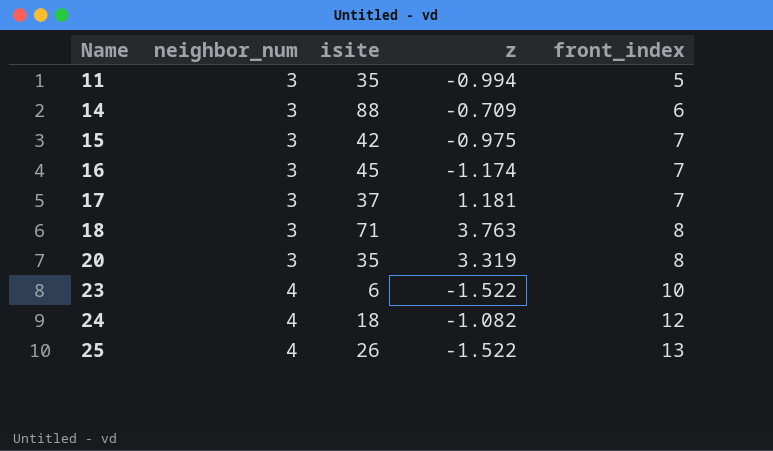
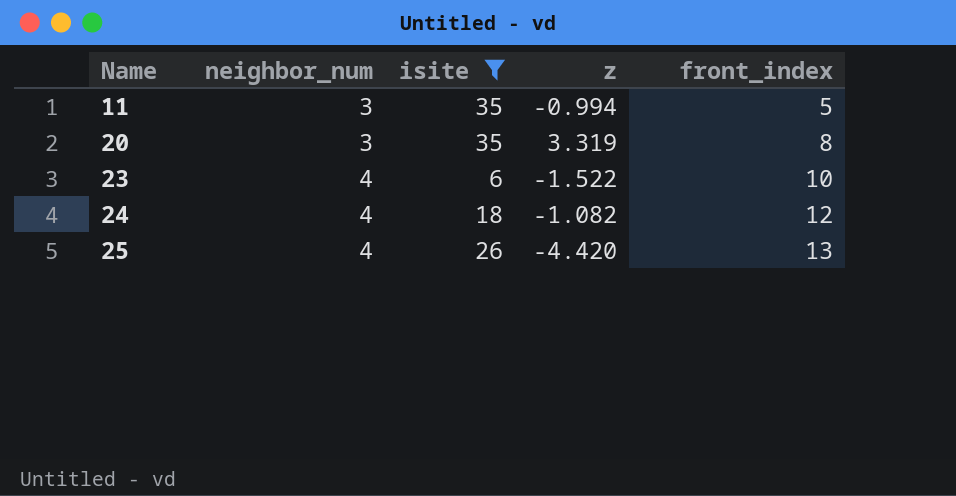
filter: none -> isite <= 35
25 | z: -1.522 -> -4.420

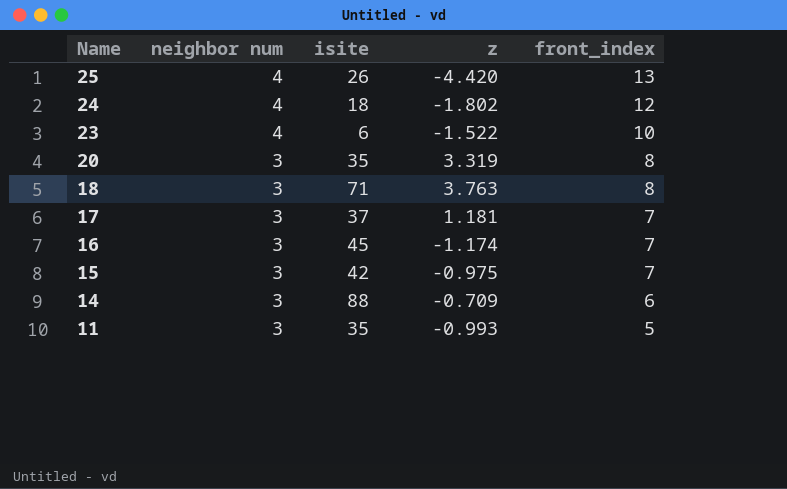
filter: isite <= 35 -> none
row order: Name ascending -> Name descending
column name: neighbor_num -> neighbor num
24 | z: -1.082 -> -1.802
11 | z: -0.994 -> -0.993

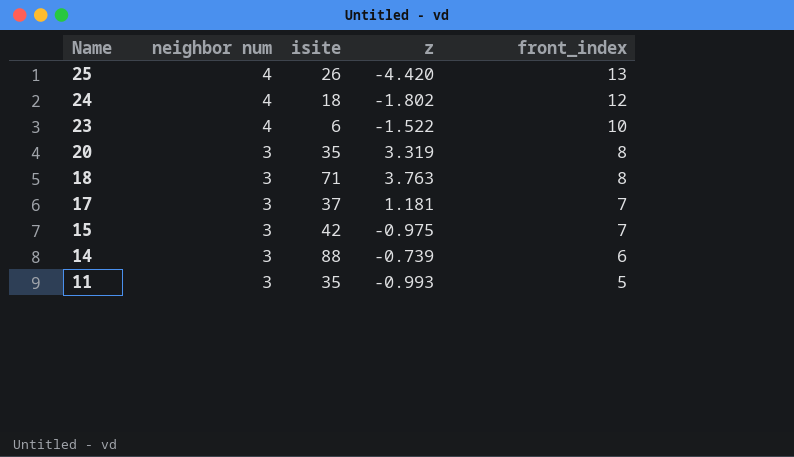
row 16: 3 | 45 | -1.174 | 7 -> none
14 | z: -0.709 -> -0.739

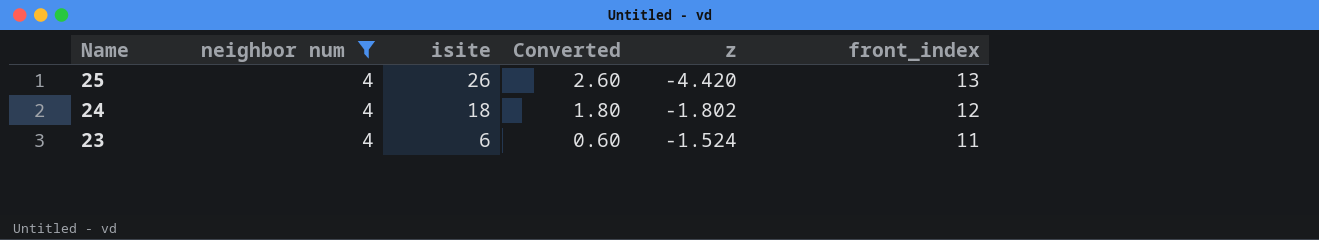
filter: none -> neighbor num = 4
column Converted | formula: none -> [isite] * 0.1
23 | z: -1.522 -> -1.524
23 | front_index: 10 -> 11

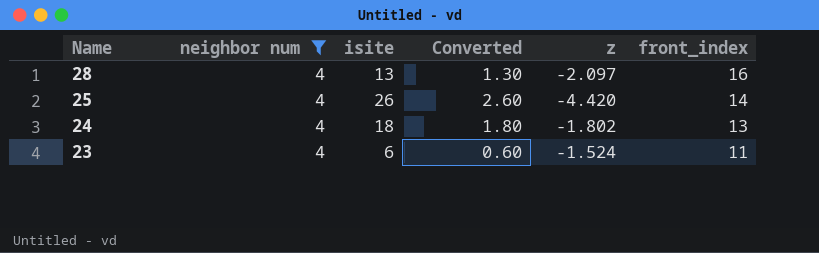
row 28: none -> 4 | 13 | 1.30 | -2.097 | 16
25 | front_index: 13 -> 14
24 | front_index: 12 -> 13

